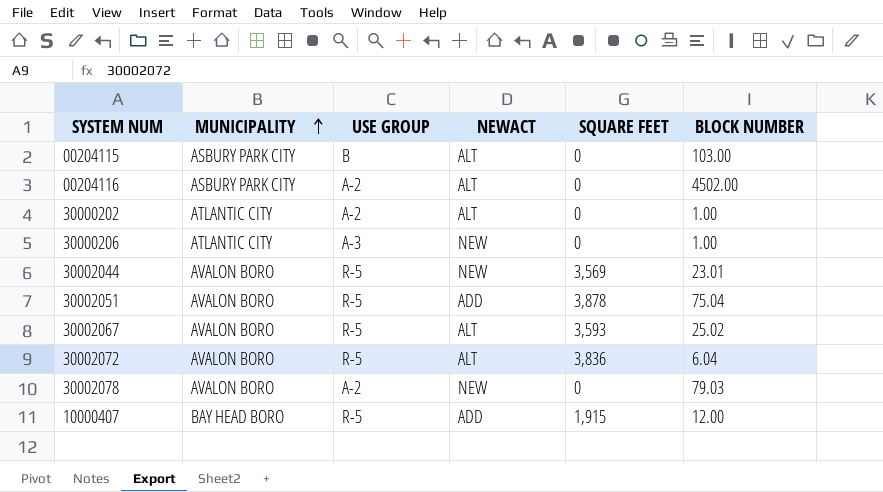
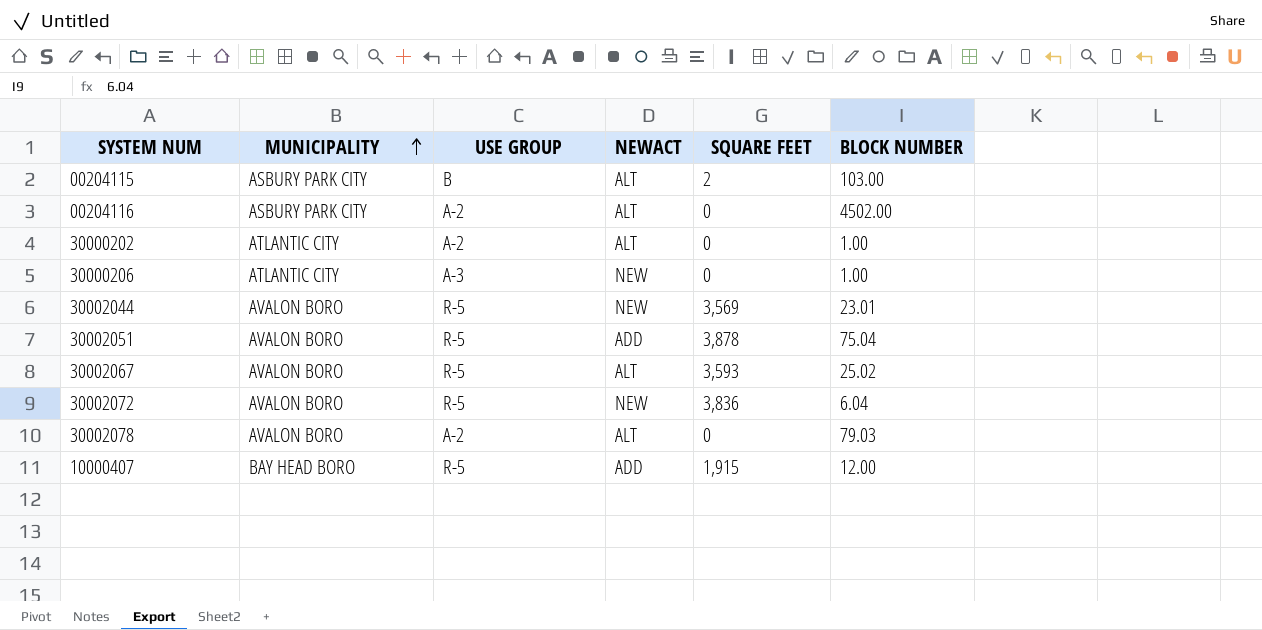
00204115 | SQUARE FEET: 0 -> 2
30002072 | NEWACT: ALT -> NEW
30002078 | NEWACT: NEW -> ALT

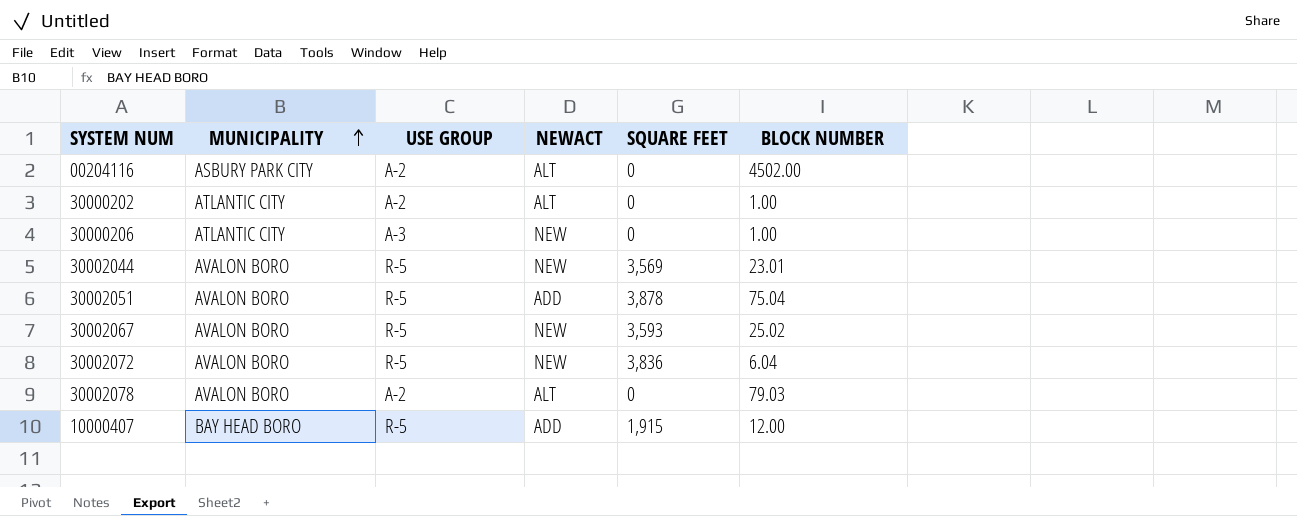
row 00204115: ASBURY PARK CITY | B | ALT | 2 | 103.00 -> none
30002067 | NEWACT: ALT -> NEW

